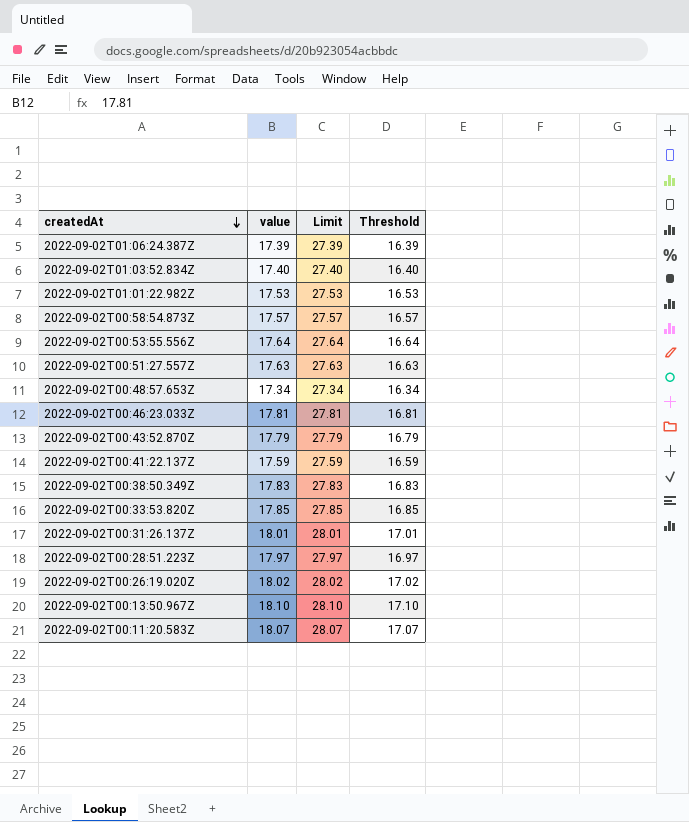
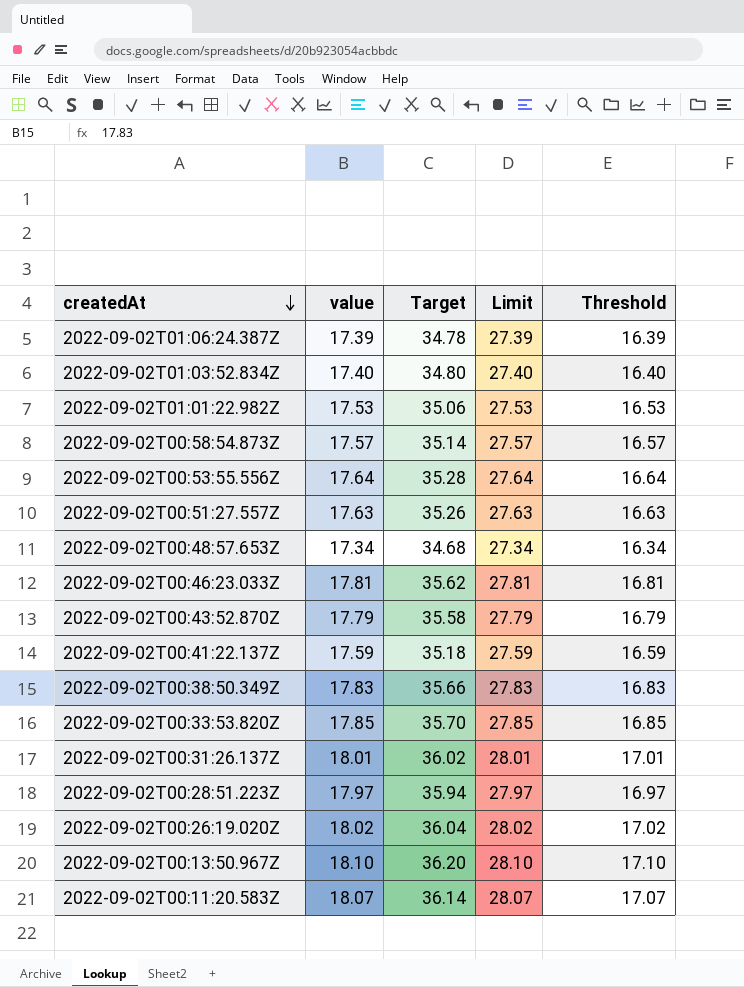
column Target | formula: none -> [value] * 2

